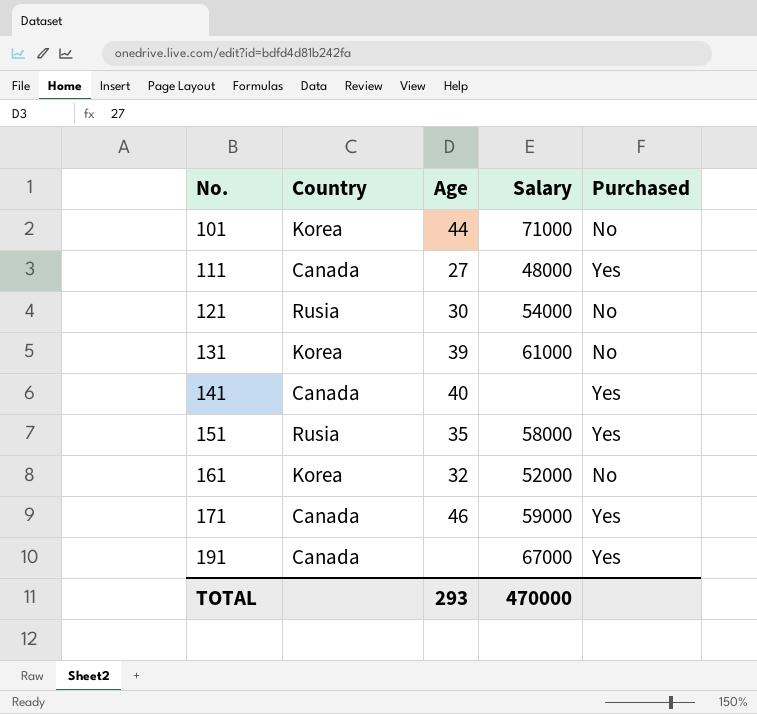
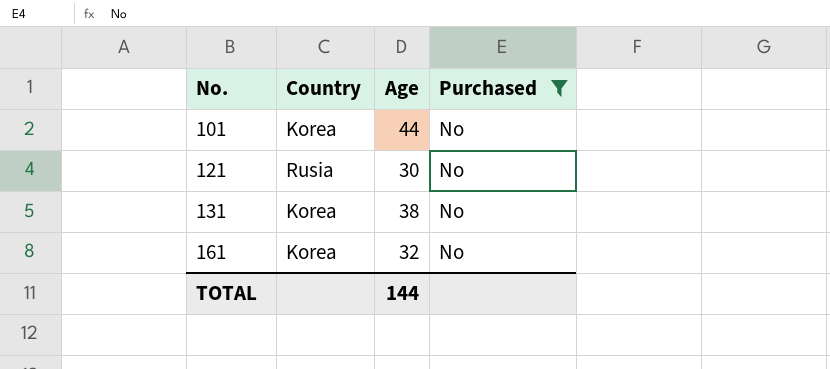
filter: none -> Purchased = No
column Salary | position: 4 -> none
131 | Age: 39 -> 38
TOTAL | Age: 293 -> 144

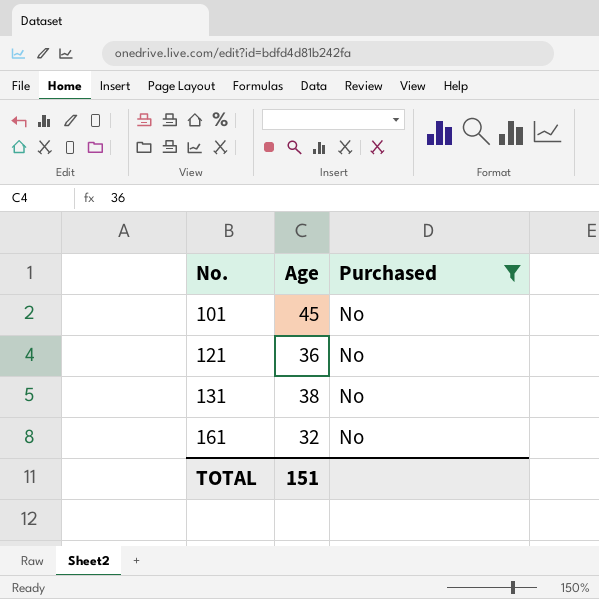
column Country | position: 2 -> none
101 | Age: 44 -> 45
121 | Age: 30 -> 36
TOTAL | Age: 144 -> 151

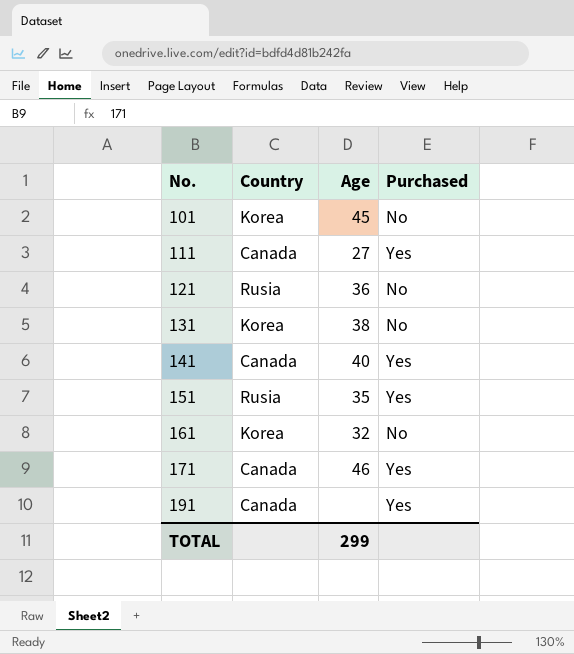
filter: Purchased = No -> none
column Country | position: none -> 2
TOTAL | Age: 151 -> 299

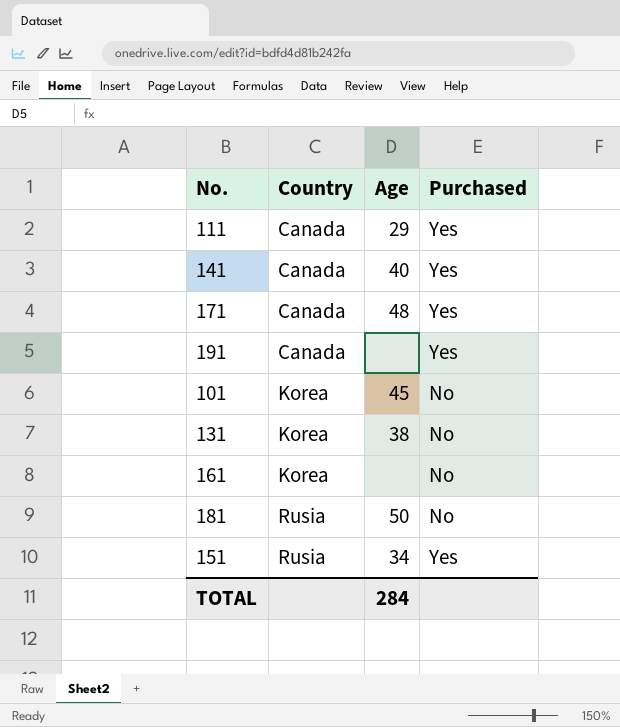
row order: No. ascending -> Country ascending
row 121: Rusia | 36 | No -> none
111 | Age: 27 -> 29
171 | Age: 46 -> 48
161 | Age: 32 -> none
row 181: none -> Rusia | 50 | No
151 | Age: 35 -> 34
TOTAL | Age: 299 -> 284

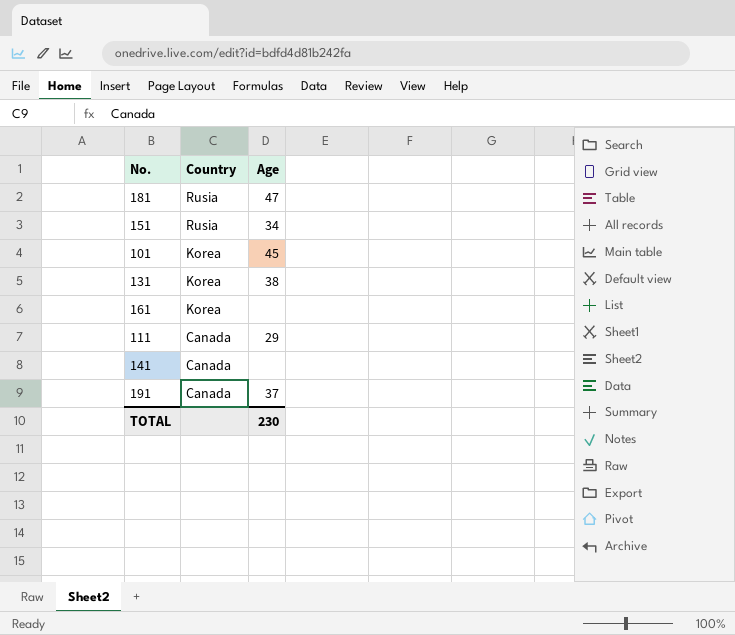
row order: Country ascending -> Country descending
column Purchased | position: 4 -> none
row 171: Canada | 48 | Yes -> none
181 | Age: 50 -> 47
141 | Age: 40 -> none
191 | Age: none -> 37
TOTAL | Age: 284 -> 230

